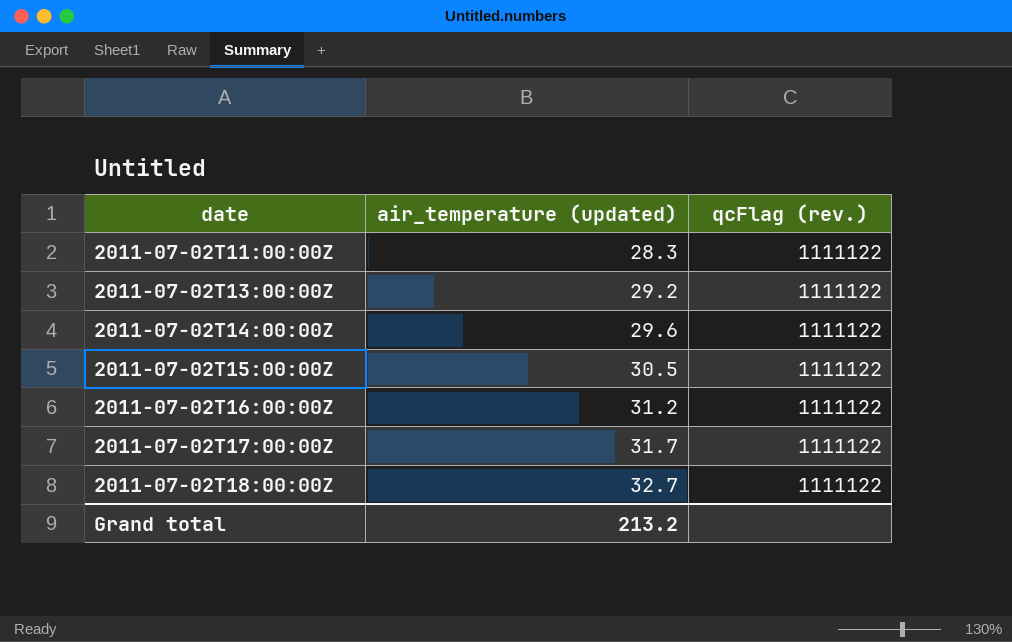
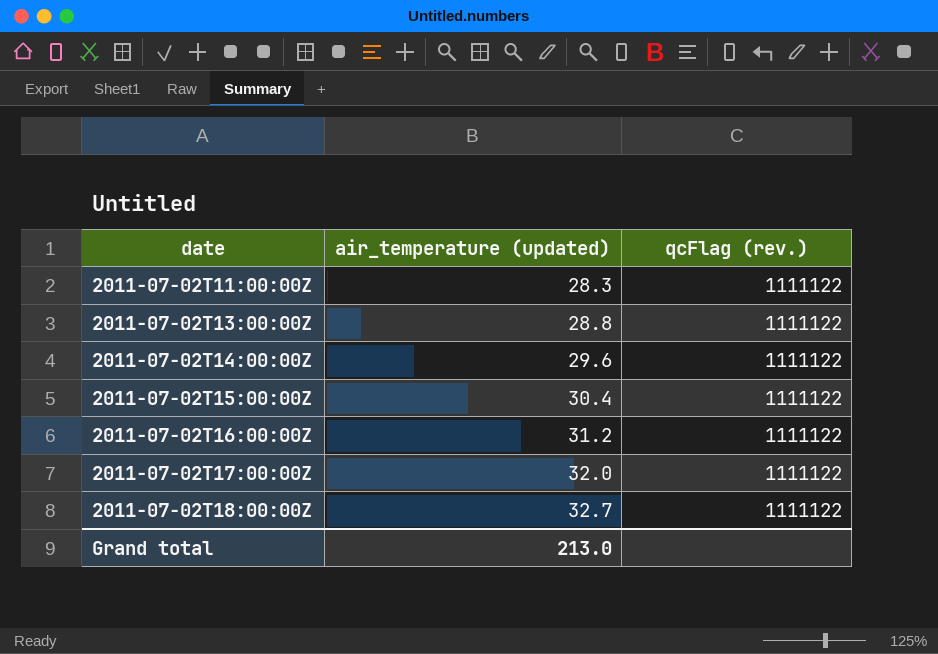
2011-07-02T13:00:00Z | air_temperature (updated): 29.2 -> 28.8
2011-07-02T15:00:00Z | air_temperature (updated): 30.5 -> 30.4
2011-07-02T17:00:00Z | air_temperature (updated): 31.7 -> 32.0
Grand total | air_temperature (updated): 213.2 -> 213.0

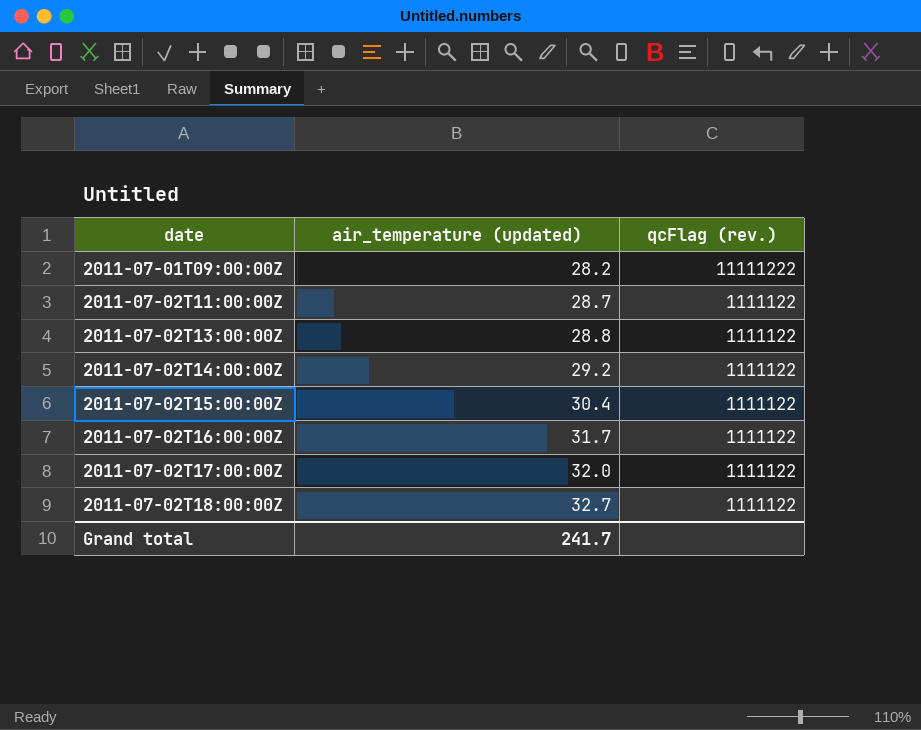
row 2011-07-01T09:00:00Z: none -> 28.2 | 11111222
2011-07-02T11:00:00Z | air_temperature (updated): 28.3 -> 28.7
2011-07-02T14:00:00Z | air_temperature (updated): 29.6 -> 29.2
2011-07-02T16:00:00Z | air_temperature (updated): 31.2 -> 31.7
Grand total | air_temperature (updated): 213.0 -> 241.7

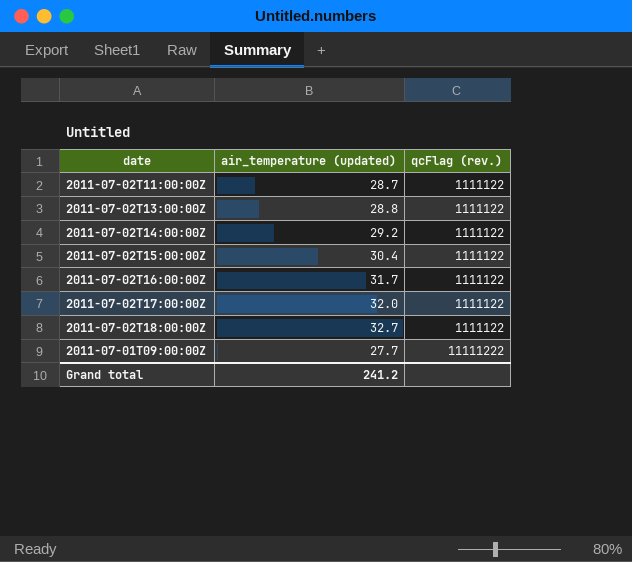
row order: date ascending -> qcFlag (rev.) ascending
2011-07-01T09:00:00Z | air_temperature (updated): 28.2 -> 27.7
Grand total | air_temperature (updated): 241.7 -> 241.2

